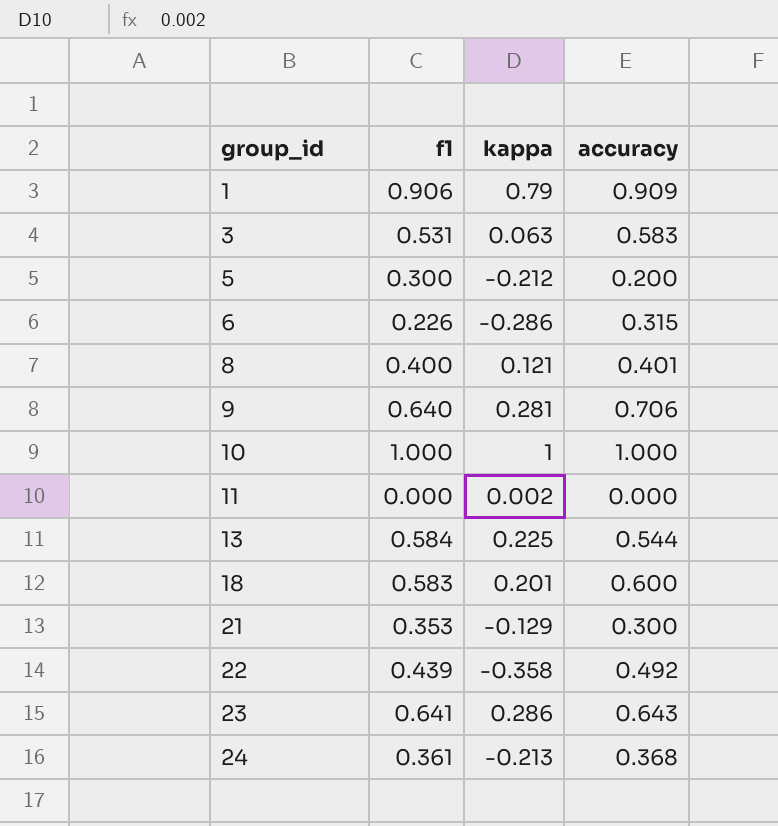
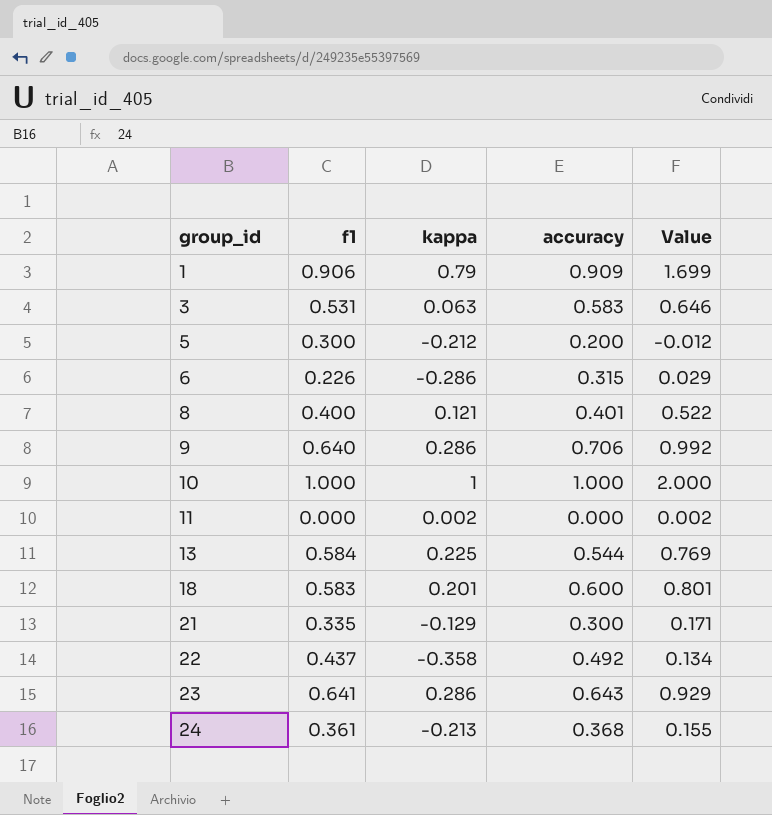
column Value | formula: none -> [kappa] + [accuracy]
9 | kappa: 0.281 -> 0.286
21 | f1: 0.353 -> 0.335
22 | f1: 0.439 -> 0.437

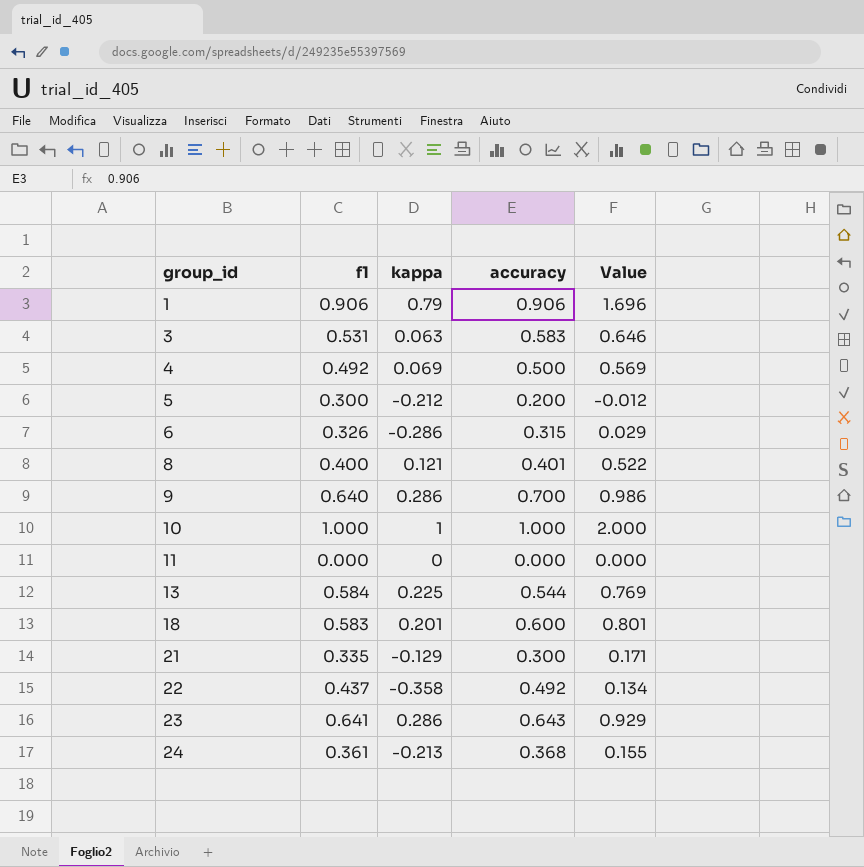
1 | accuracy: 0.909 -> 0.906
1 | Value: 1.699 -> 1.696
row 4: none -> 0.492 | 0.069 | 0.500 | 0.569
6 | f1: 0.226 -> 0.326
9 | accuracy: 0.706 -> 0.700
9 | Value: 0.992 -> 0.986
11 | kappa: 0.002 -> 0
11 | Value: 0.002 -> 0.000

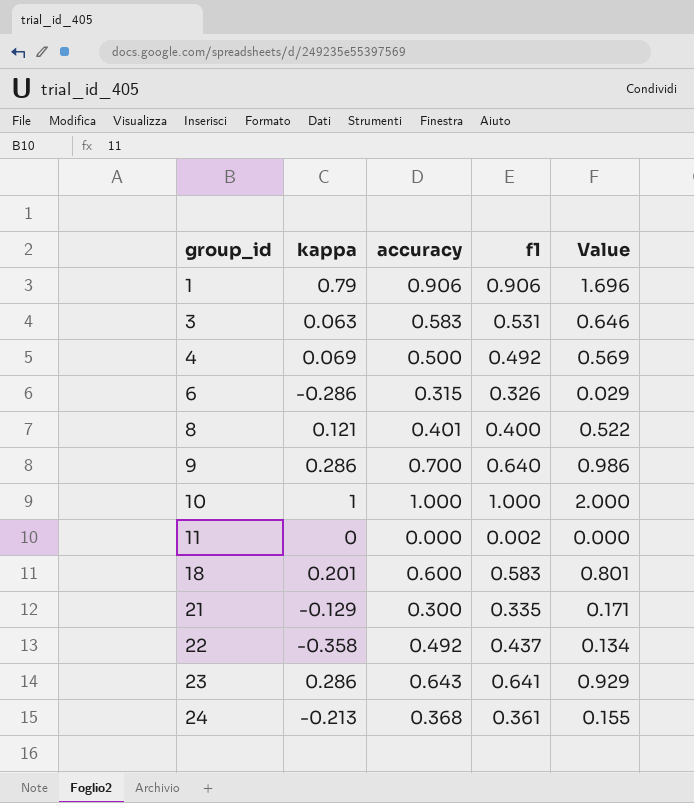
column f1 | position: 2 -> 4
row 5: 0.300 | -0.212 | 0.200 | -0.012 -> none
row 13: 0.584 | 0.225 | 0.544 | 0.769 -> none
11 | f1: 0.000 -> 0.002

